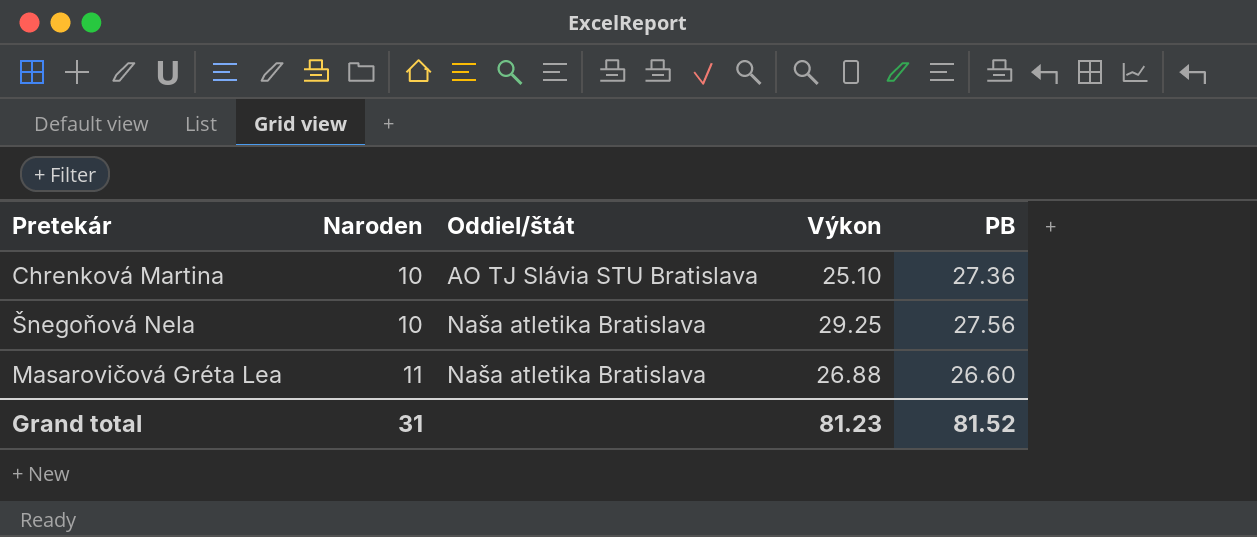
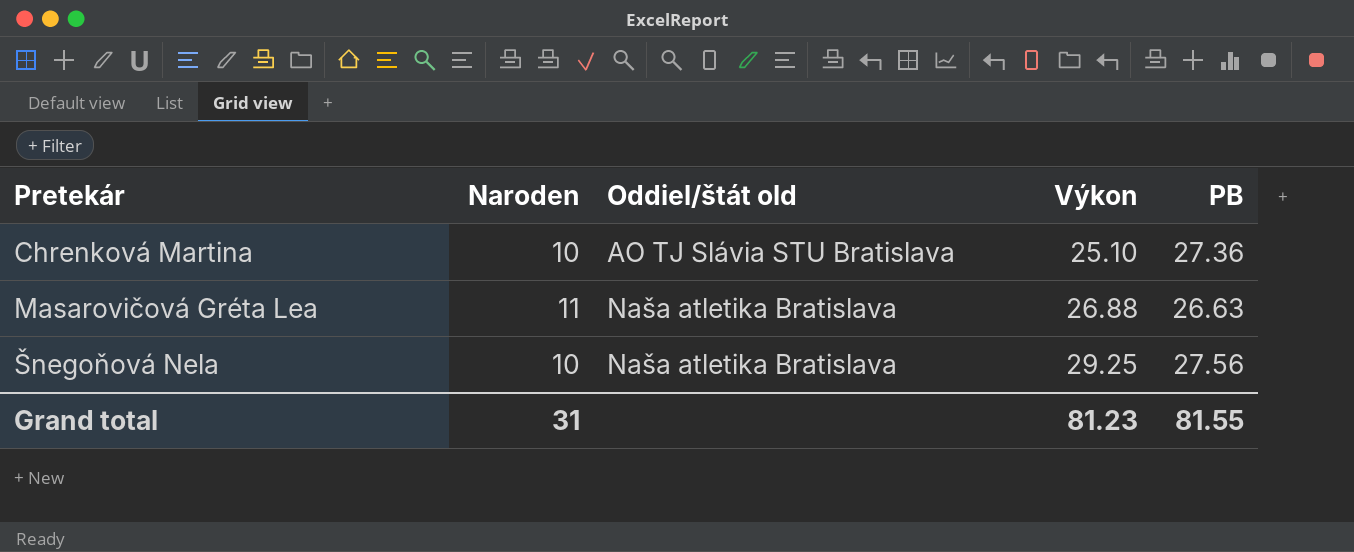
row order: Naroden ascending -> Pretekár ascending
column name: Oddiel/štát -> Oddiel/štát old
Masarovičová Gréta Lea | PB: 26.60 -> 26.63
Grand total | PB: 81.52 -> 81.55

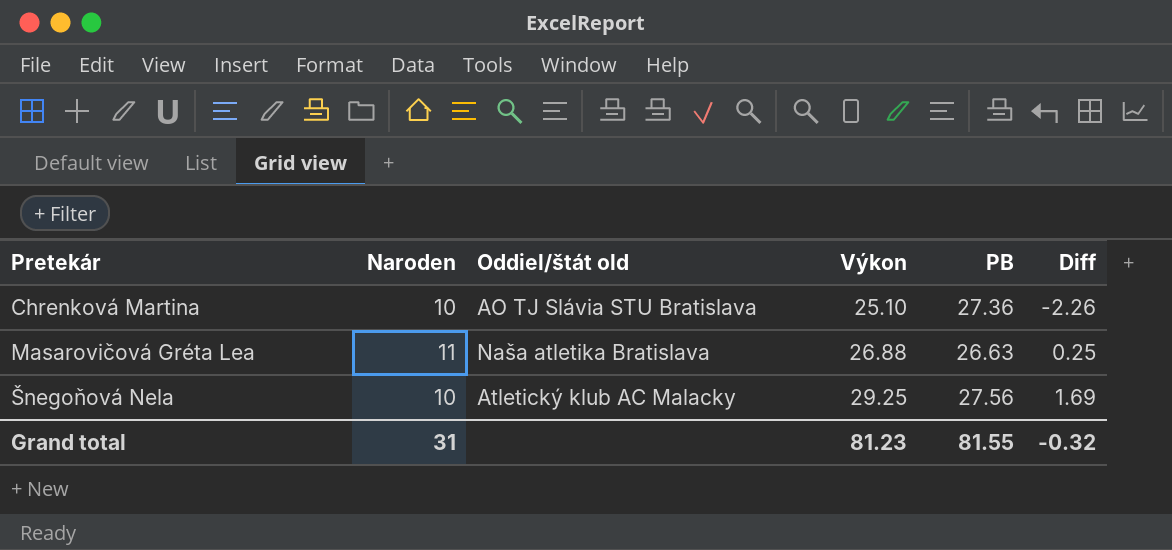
column Diff | formula: none -> [Výkon] - [PB]
Šnegoňová Nela | Oddiel/štát old: Naša atletika Bratislava -> Atletický klub AC Malacky

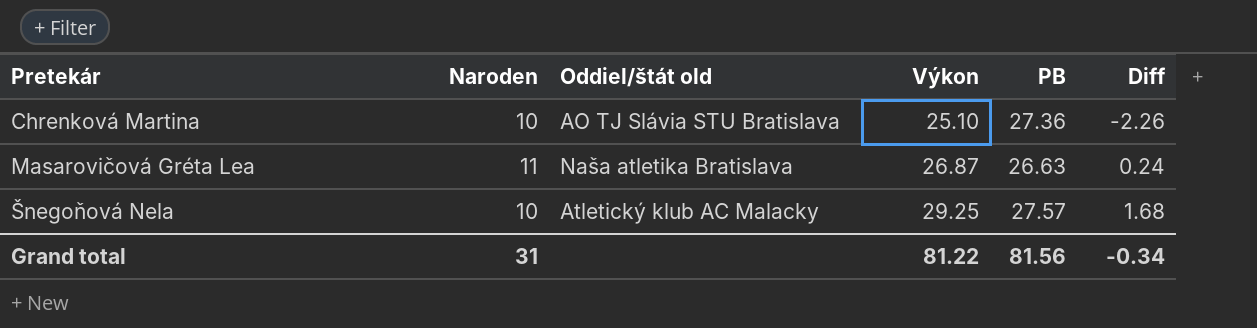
Masarovičová Gréta Lea | Výkon: 26.88 -> 26.87
Masarovičová Gréta Lea | Diff: 0.25 -> 0.24
Šnegoňová Nela | PB: 27.56 -> 27.57
Šnegoňová Nela | Diff: 1.69 -> 1.68
Grand total | Výkon: 81.23 -> 81.22
Grand total | PB: 81.55 -> 81.56
Grand total | Diff: -0.32 -> -0.34

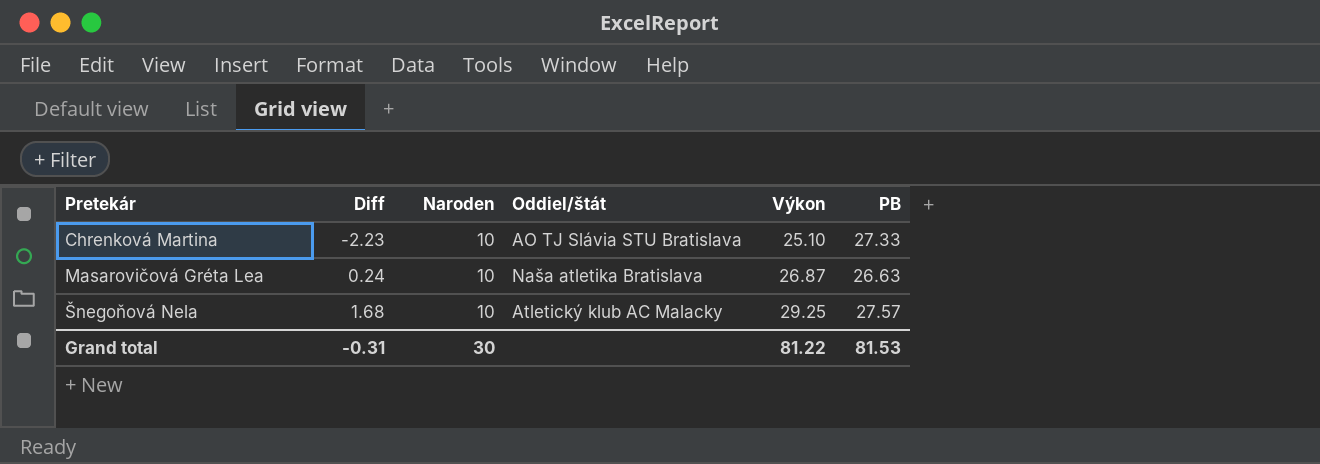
column Diff | position: 6 -> 2
column name: Oddiel/štát old -> Oddiel/štát
Chrenková Martina | Diff: -2.26 -> -2.23
Chrenková Martina | PB: 27.36 -> 27.33
Masarovičová Gréta Lea | Naroden: 11 -> 10
Grand total | Diff: -0.34 -> -0.31
Grand total | Naroden: 31 -> 30
Grand total | PB: 81.56 -> 81.53

